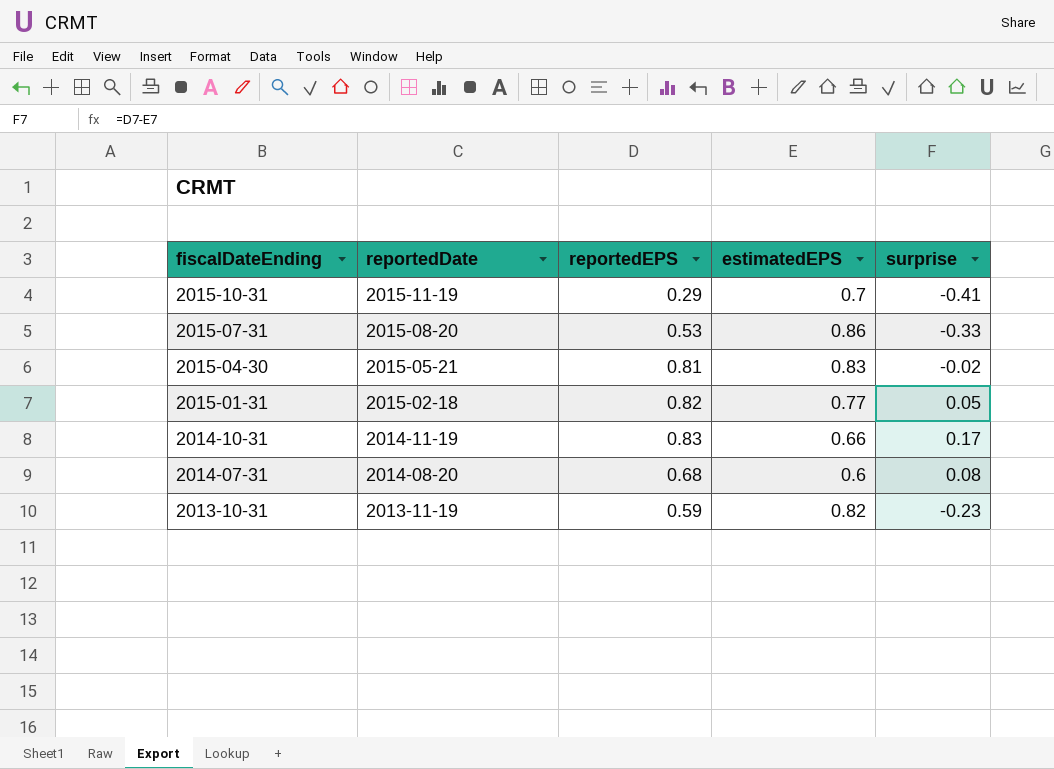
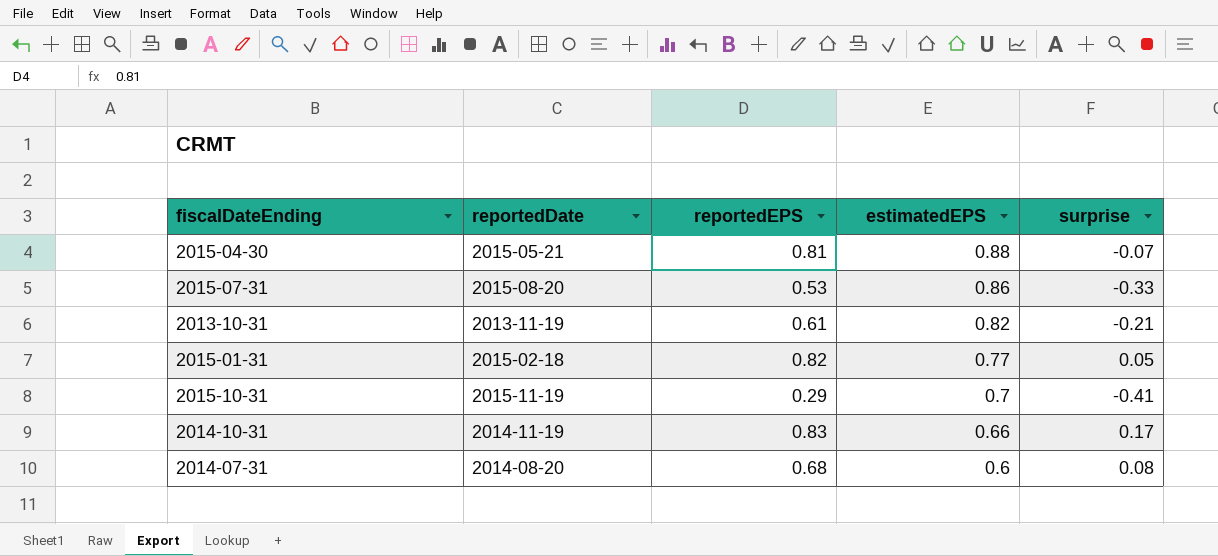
row order: fiscalDateEnding descending -> estimatedEPS descending
2015-04-30 | estimatedEPS: 0.83 -> 0.88
2015-04-30 | surprise: -0.02 -> -0.07
2013-10-31 | reportedEPS: 0.59 -> 0.61
2013-10-31 | surprise: -0.23 -> -0.21

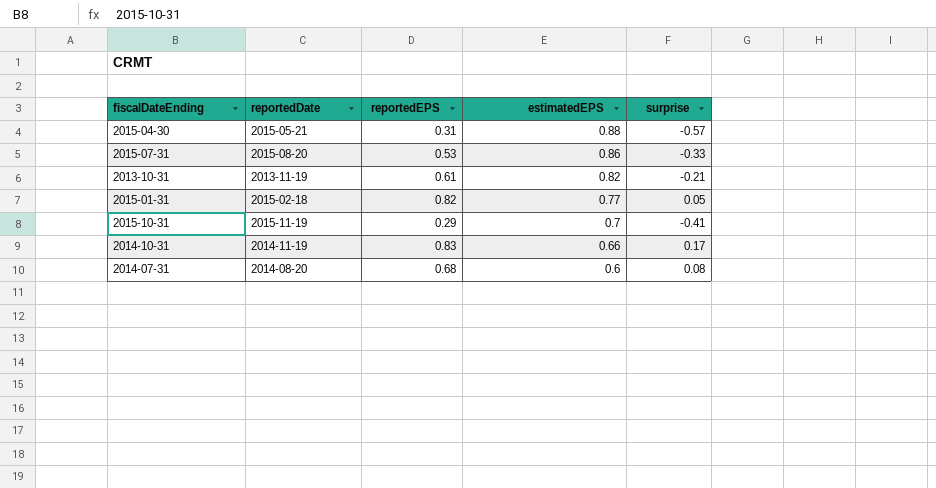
2015-04-30 | reportedEPS: 0.81 -> 0.31
2015-04-30 | surprise: -0.07 -> -0.57

